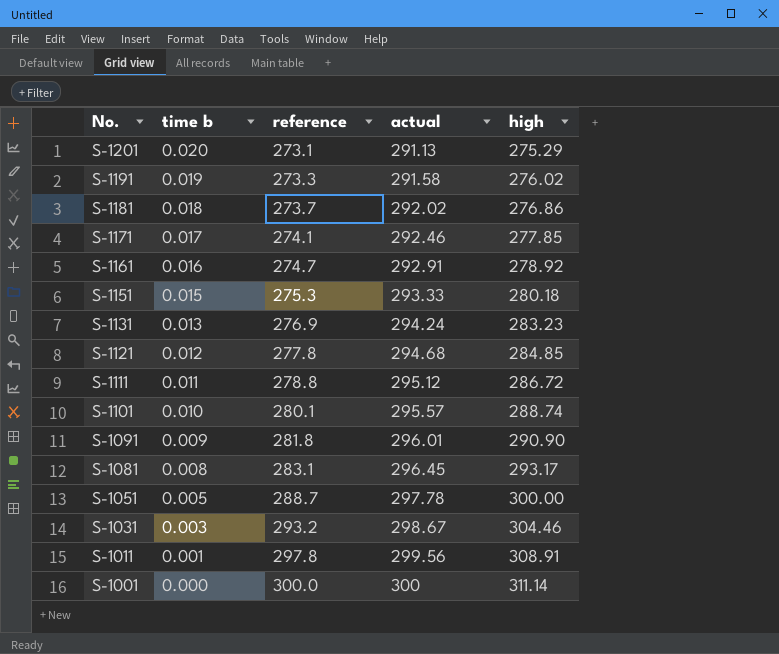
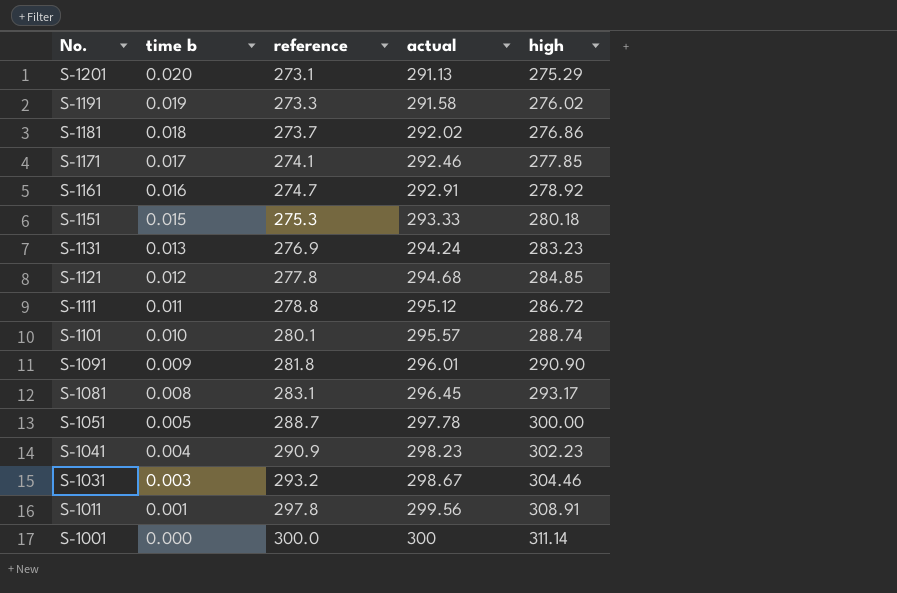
row S-1041: none -> 0.004 | 290.9 | 298.23 | 302.23

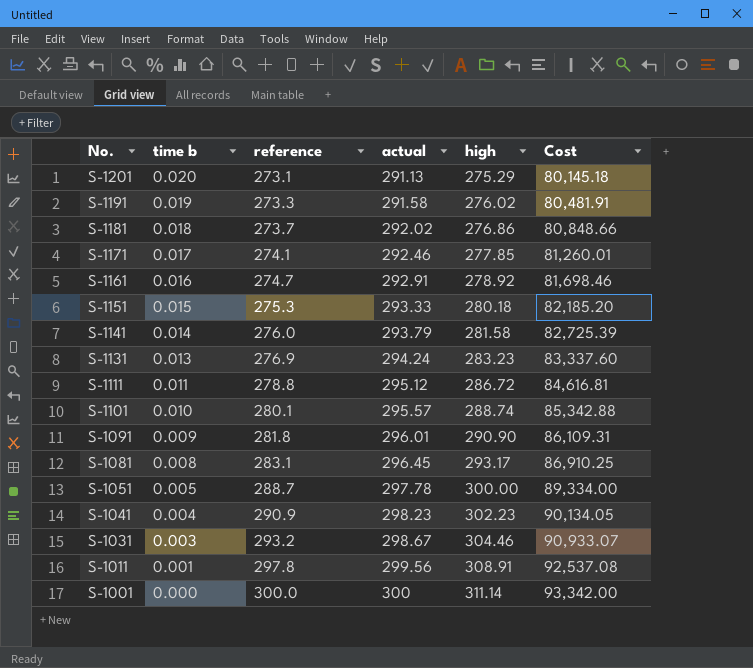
column Cost | formula: none -> [actual] * [high]
row S-1121: 0.012 | 277.8 | 294.68 | 284.85 -> none
row S-1141: none -> 0.014 | 276.0 | 293.79 | 281.58 | 82,725.39

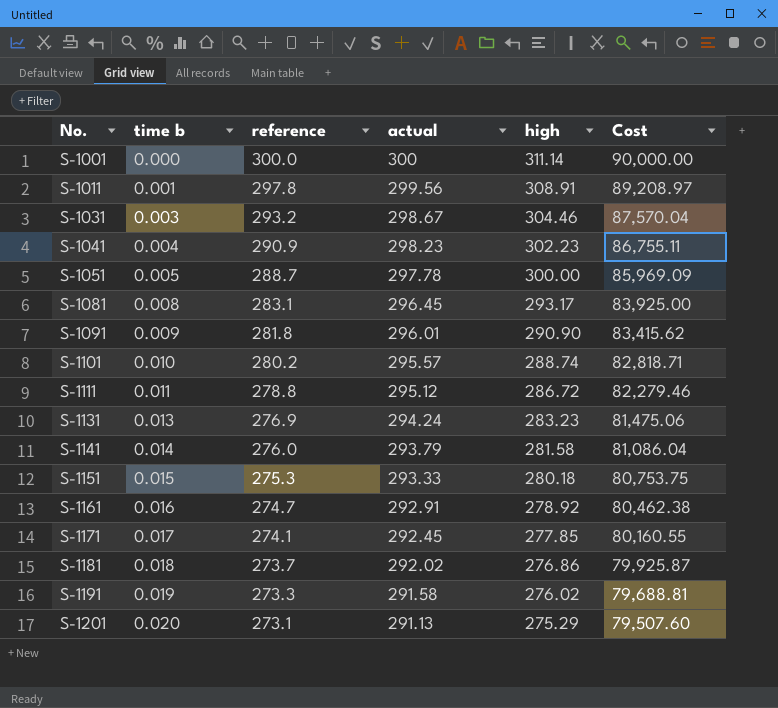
row order: No. descending -> No. ascending
column Cost | formula: [actual] * [high] -> [reference] * [actual]
S-1101 | reference: 280.1 -> 280.2
S-1171 | actual: 292.46 -> 292.45

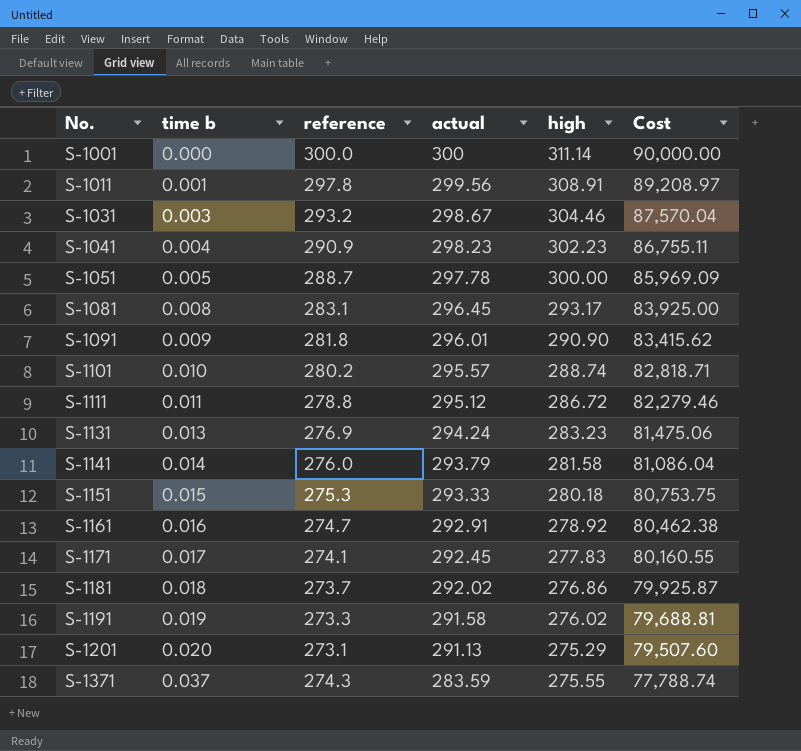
S-1171 | high: 277.85 -> 277.83
row S-1371: none -> 0.037 | 274.3 | 283.59 | 275.55 | 77,788.74

